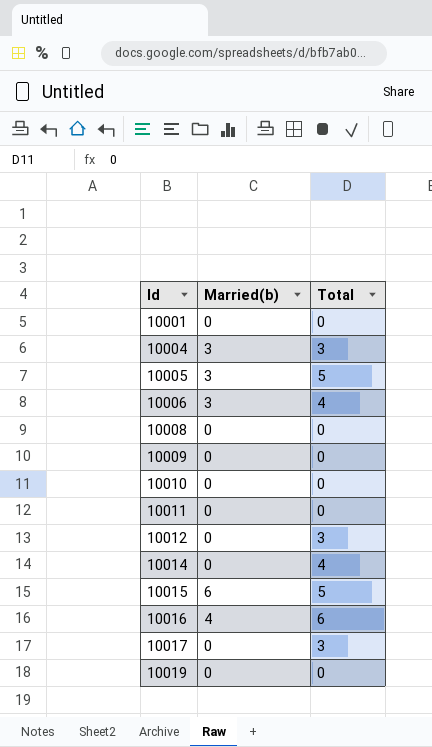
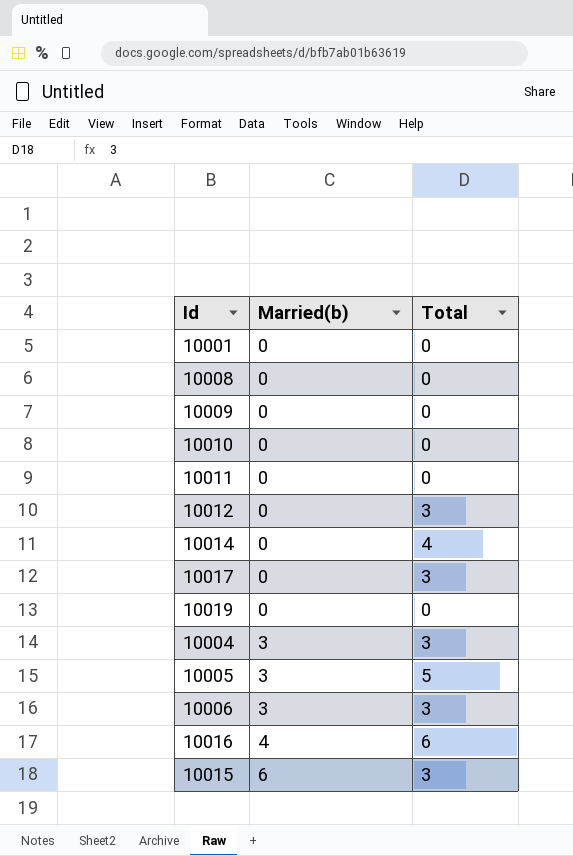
row order: Id ascending -> Married(b) ascending
10006 | Total: 4 -> 3
10015 | Total: 5 -> 3

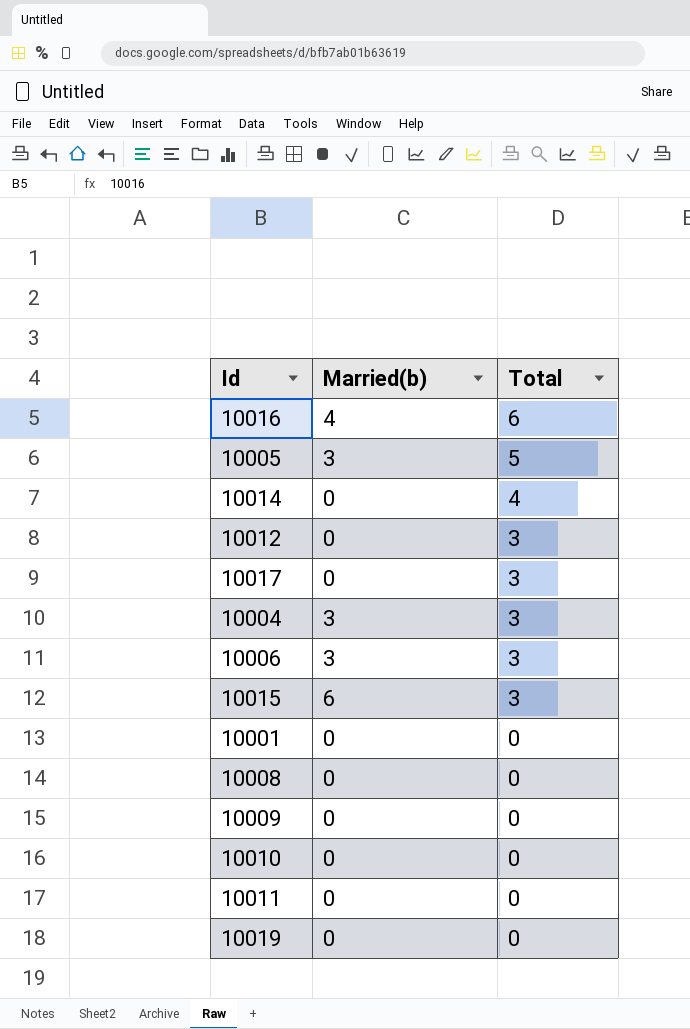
row order: Married(b) ascending -> Total descending

